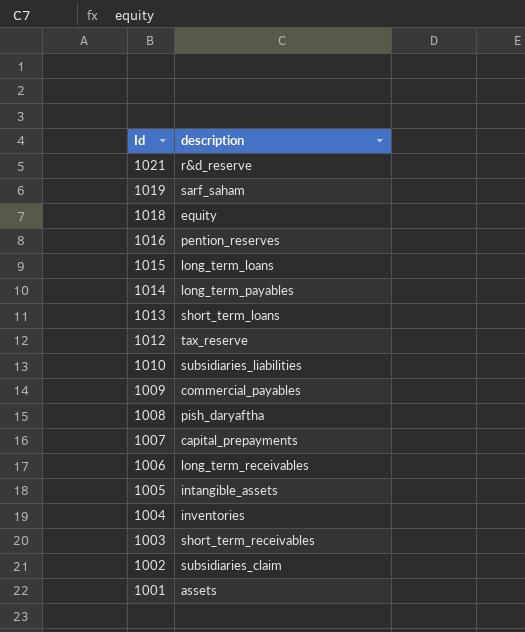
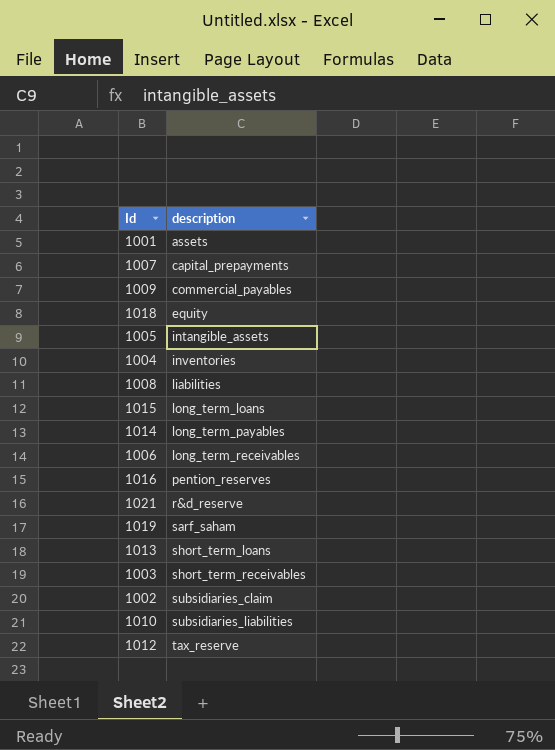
row order: Id descending -> description ascending
1008 | description: pish_daryaftha -> liabilities

